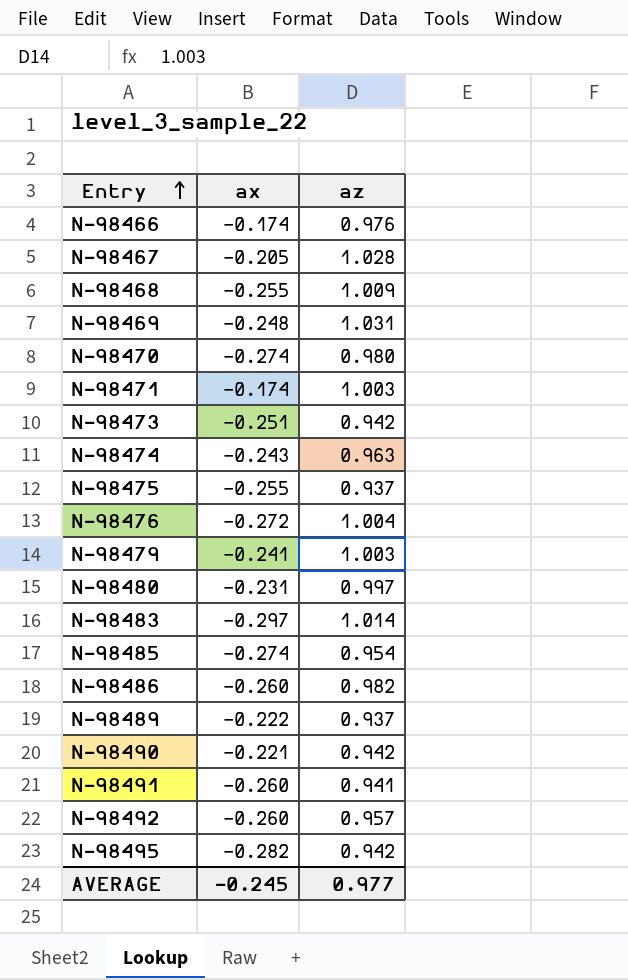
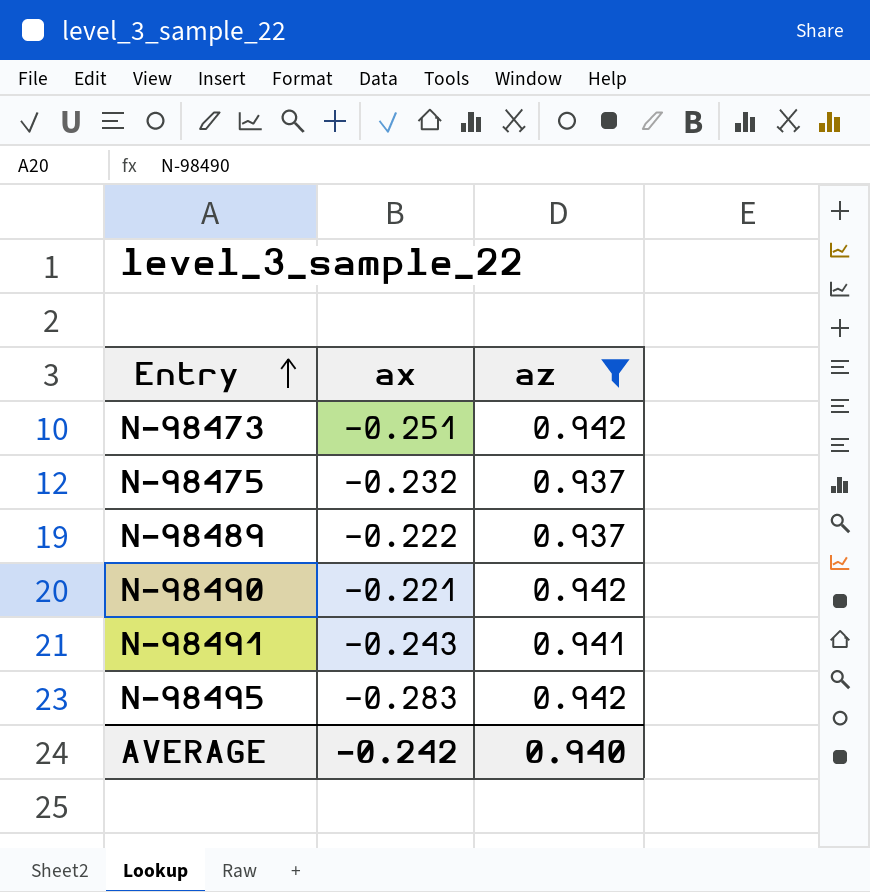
filter: none -> az <= 0.942
N-98475 | ax: -0.255 -> -0.232
N-98491 | ax: -0.260 -> -0.243
N-98495 | ax: -0.282 -> -0.283
AVERAGE | ax: -0.245 -> -0.242
AVERAGE | az: 0.977 -> 0.940

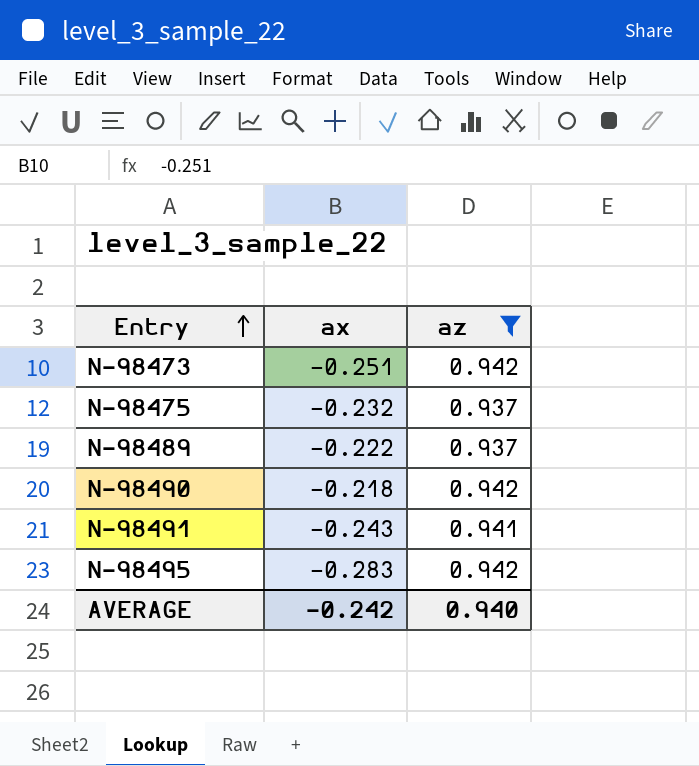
N-98490 | ax: -0.221 -> -0.218

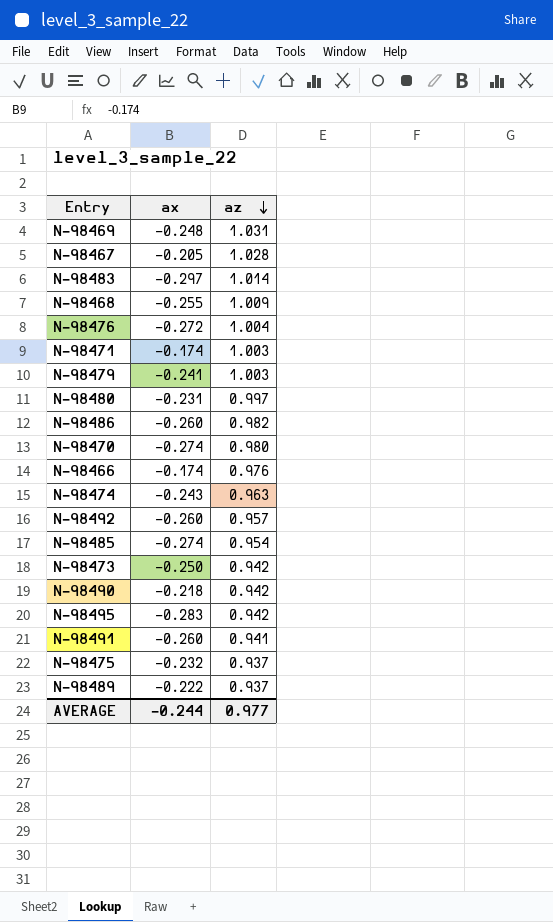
filter: az <= 0.942 -> none
row order: Entry ascending -> az descending
N-98473 | ax: -0.251 -> -0.250
N-98491 | ax: -0.243 -> -0.260
AVERAGE | ax: -0.242 -> -0.244
AVERAGE | az: 0.940 -> 0.977

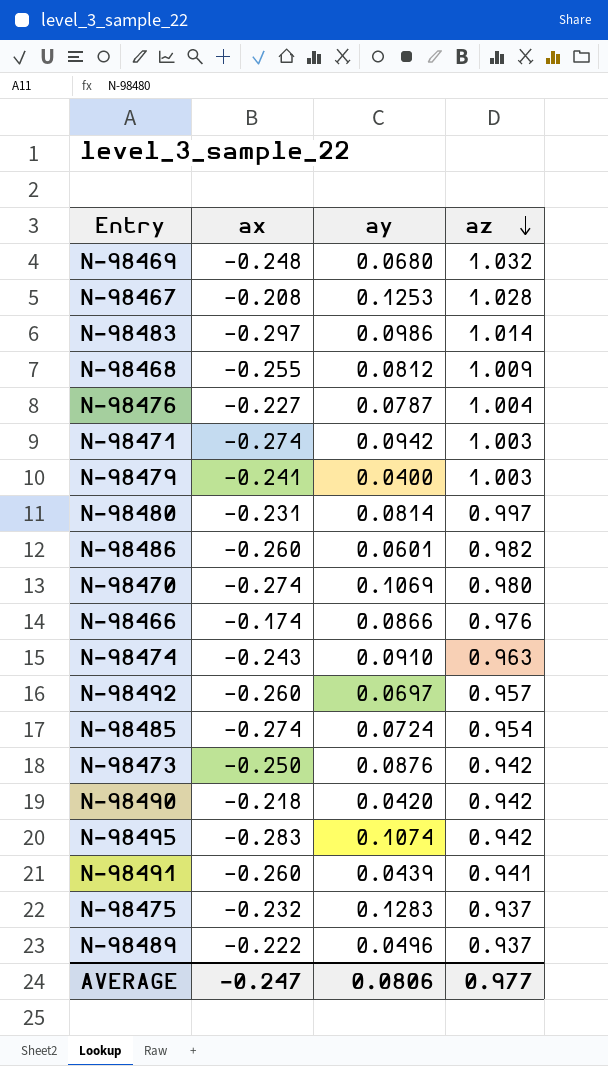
column ay | position: none -> 3
N-98469 | az: 1.031 -> 1.032
N-98467 | ax: -0.205 -> -0.208
N-98476 | ax: -0.272 -> -0.227
N-98471 | ax: -0.174 -> -0.274
AVERAGE | ax: -0.244 -> -0.247

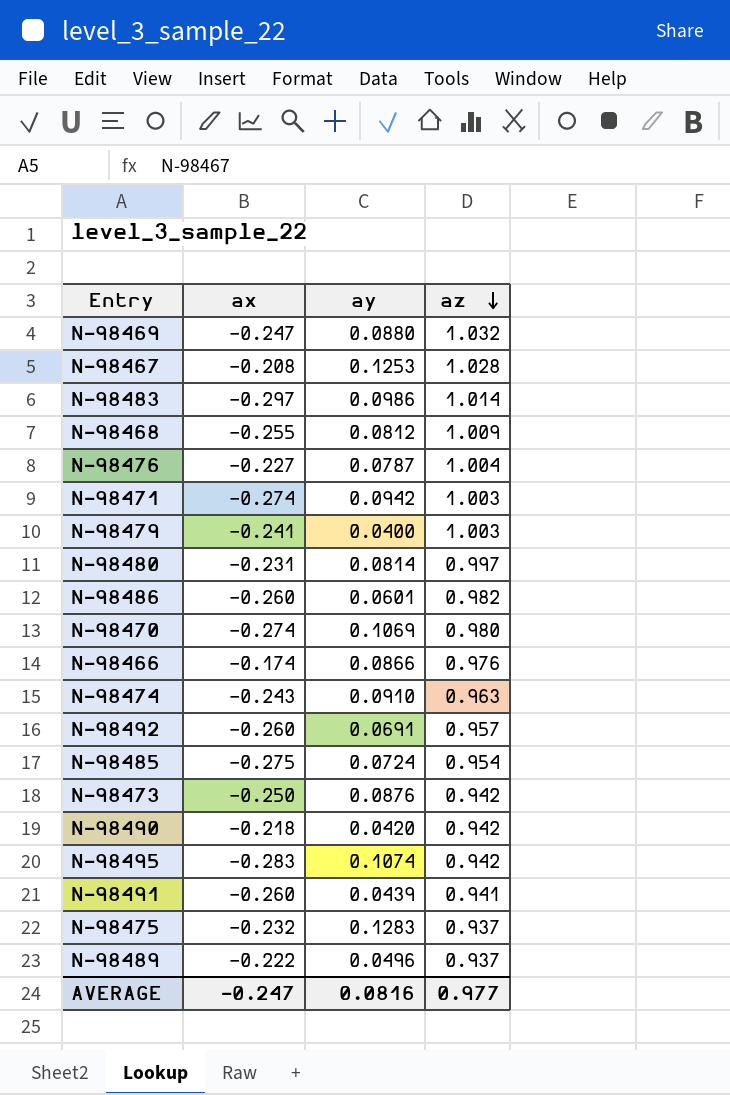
N-98469 | ax: -0.248 -> -0.247
N-98469 | ay: 0.0680 -> 0.0880
N-98492 | ay: 0.0697 -> 0.0691
N-98485 | ax: -0.274 -> -0.275
AVERAGE | ay: 0.0806 -> 0.0816

